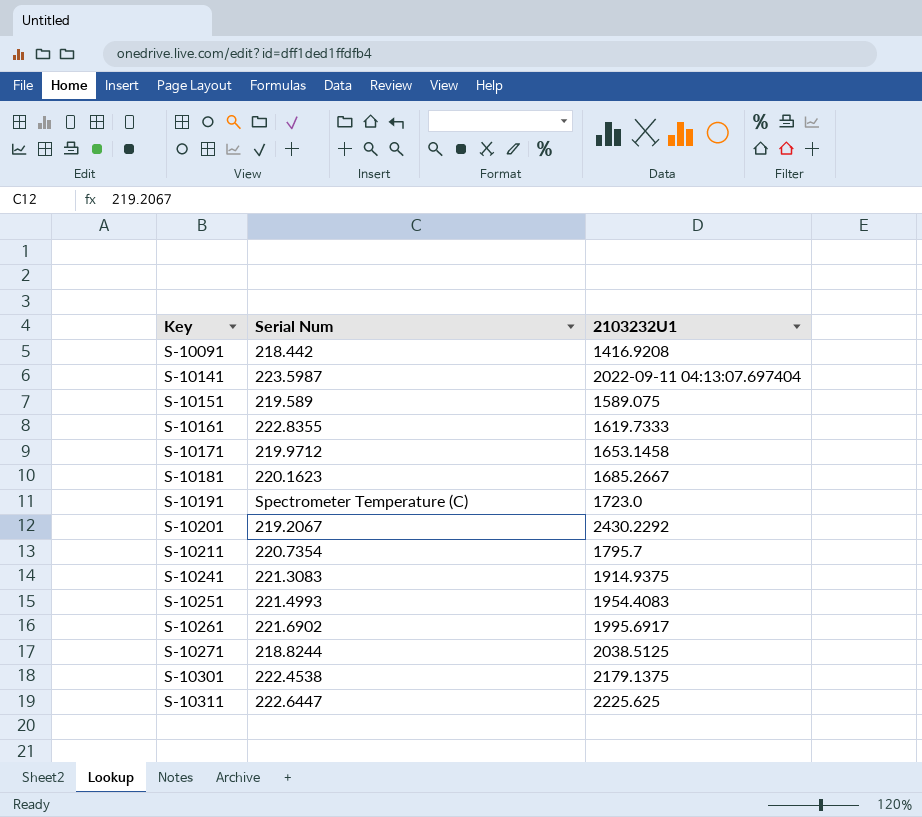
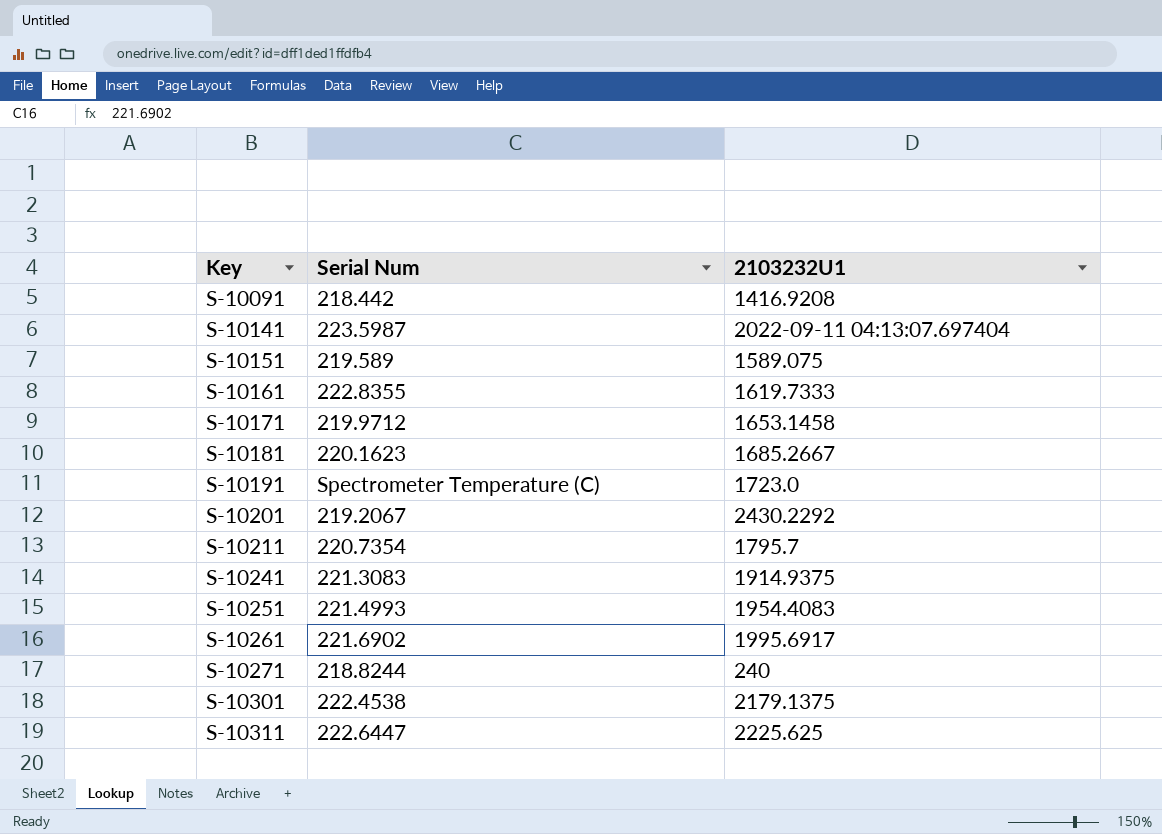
S-10271 | 2103232U1: 2038.5125 -> 240

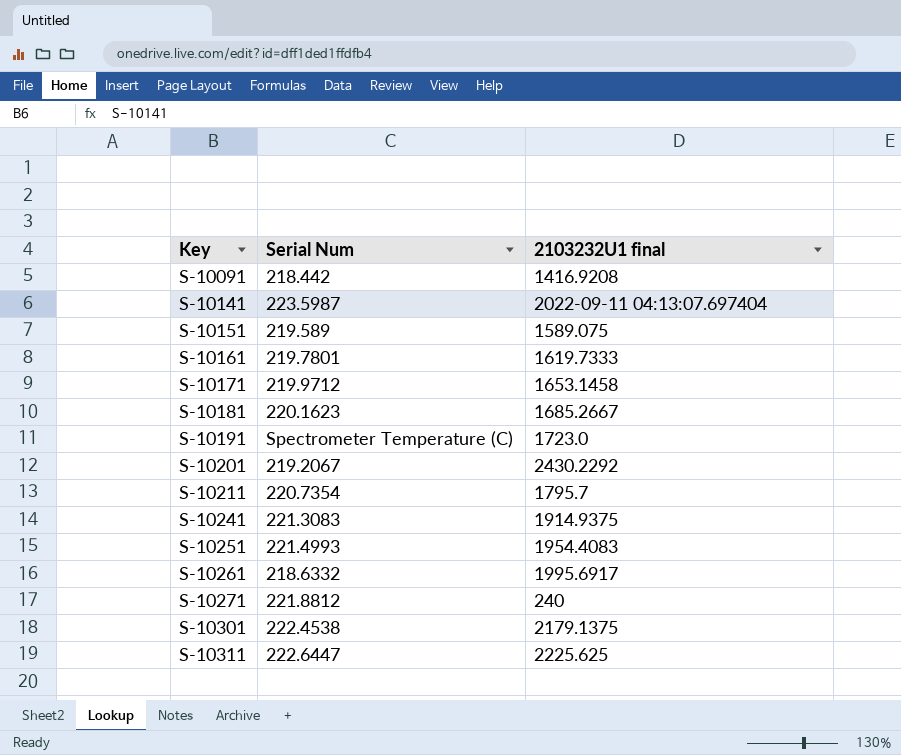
column name: 2103232U1 -> 2103232U1 final
S-10161 | Serial Num: 222.8355 -> 219.7801
S-10261 | Serial Num: 221.6902 -> 218.6332
S-10271 | Serial Num: 218.8244 -> 221.8812

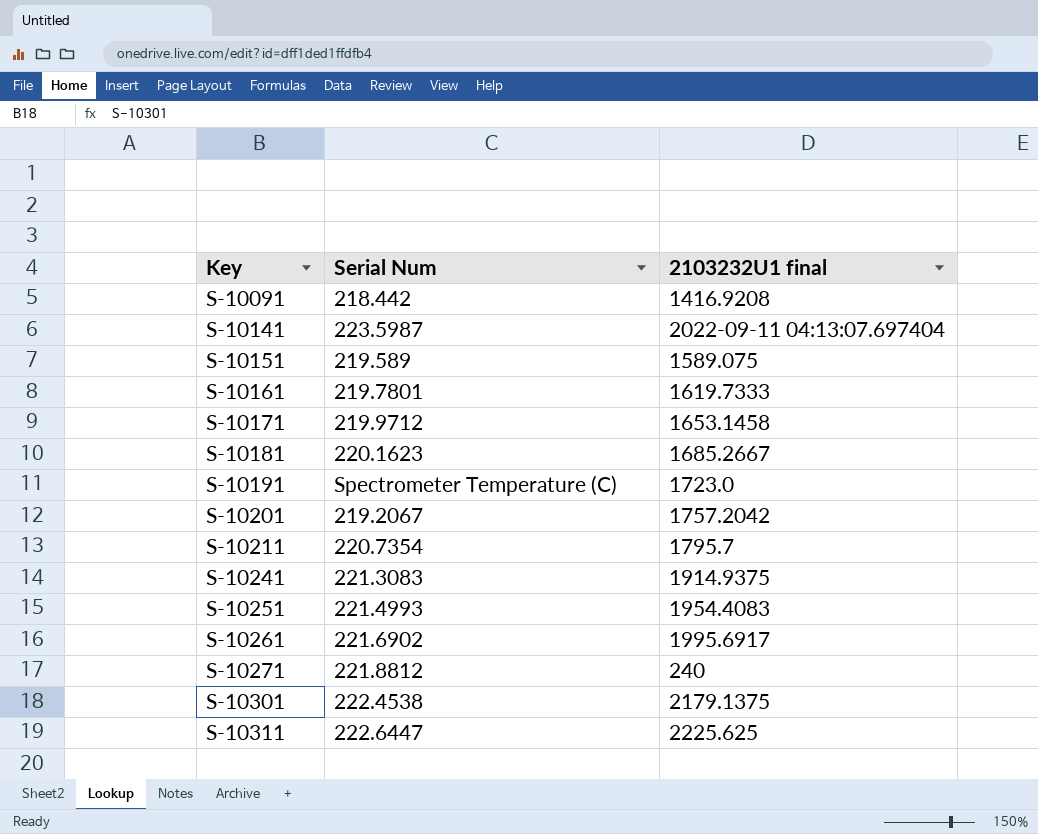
S-10201 | 2103232U1 final: 2430.2292 -> 1757.2042
S-10261 | Serial Num: 218.6332 -> 221.6902

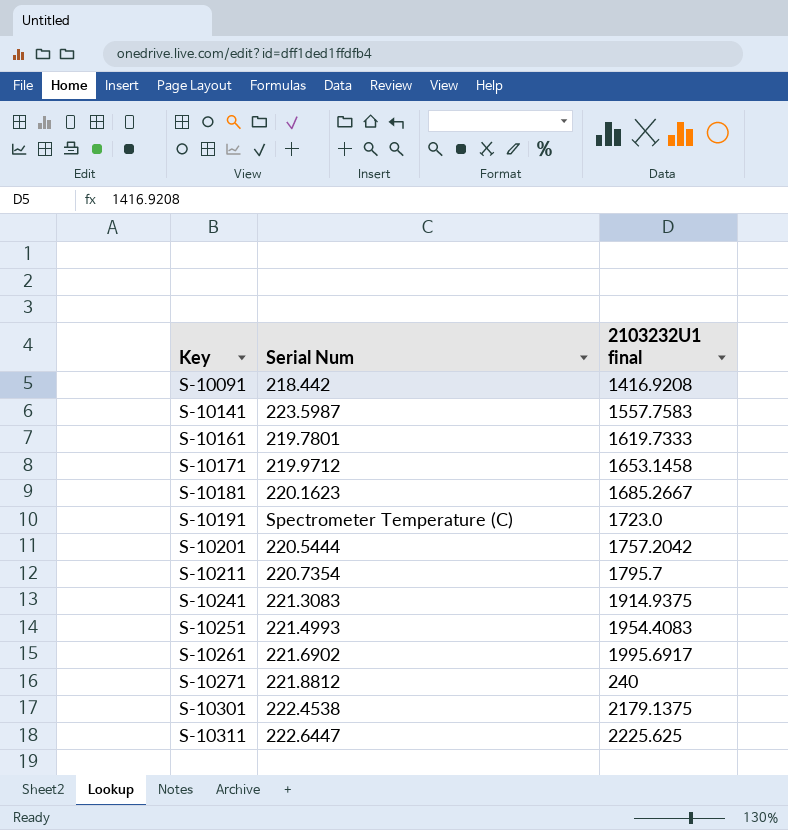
row S-10151: 219.589 | 1589.075 -> none
S-10141 | 2103232U1 final: 2022-09-11 04:13:07.697404 -> 1557.7583
S-10201 | Serial Num: 219.2067 -> 220.5444

